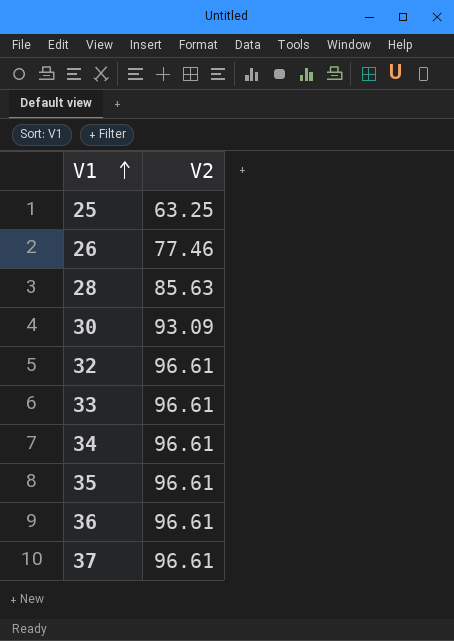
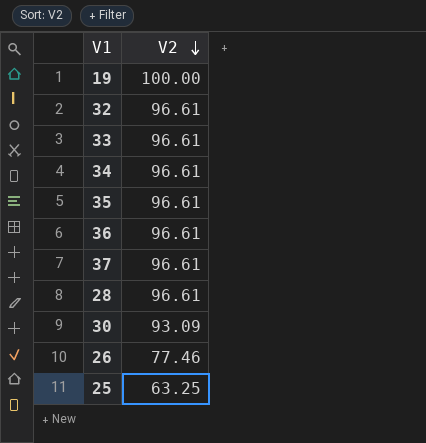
row order: V1 ascending -> V2 descending
row 19: none -> 100.00
28 | V2: 85.63 -> 96.61

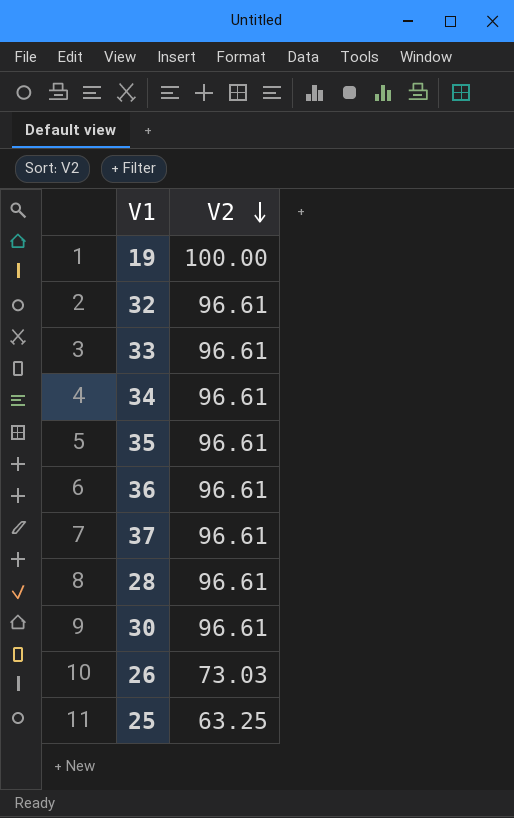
30 | V2: 93.09 -> 96.61
26 | V2: 77.46 -> 73.03

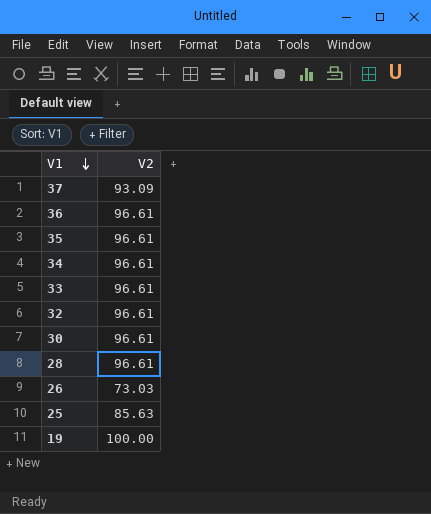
row order: V2 descending -> V1 descending
37 | V2: 96.61 -> 93.09
25 | V2: 63.25 -> 85.63

